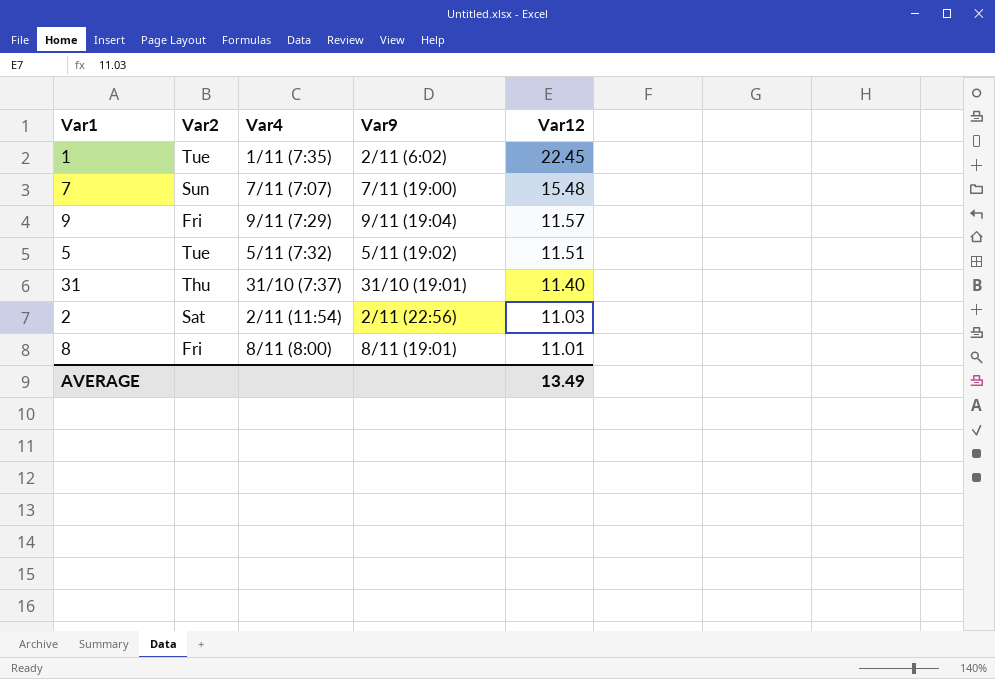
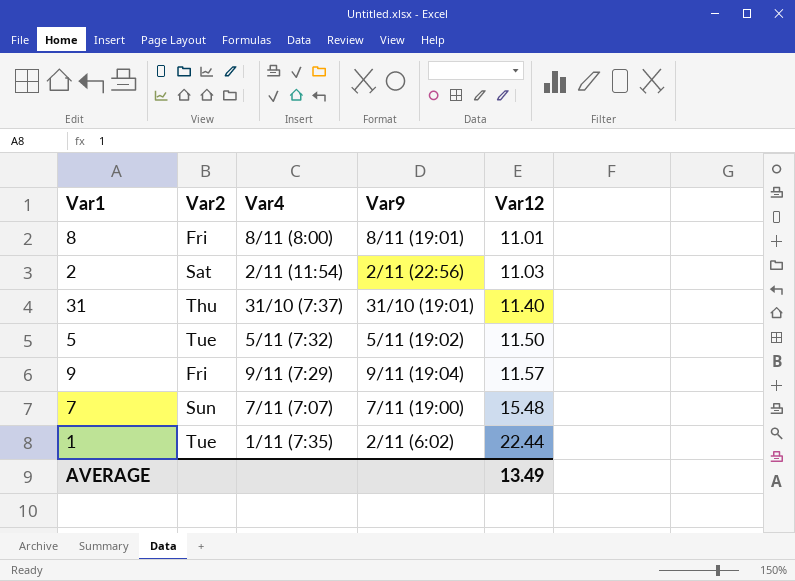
row order: Var12 descending -> Var12 ascending
5 | Var12: 11.51 -> 11.50
1 | Var12: 22.45 -> 22.44

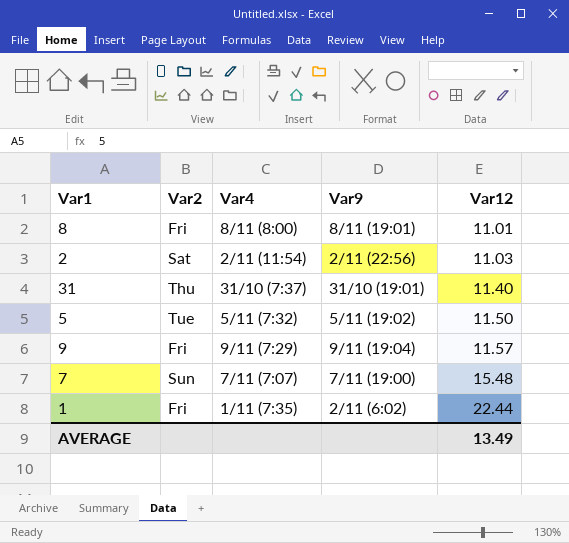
1 | Var2: Tue -> Fri

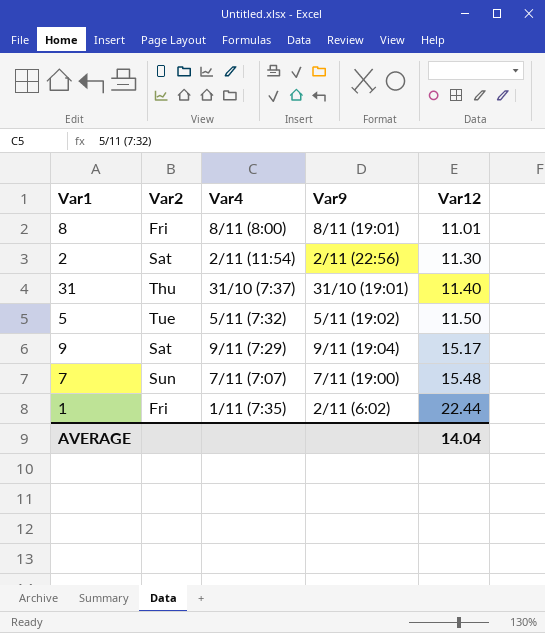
2 | Var12: 11.03 -> 11.30
9 | Var2: Fri -> Sat
9 | Var12: 11.57 -> 15.17
AVERAGE | Var12: 13.49 -> 14.04

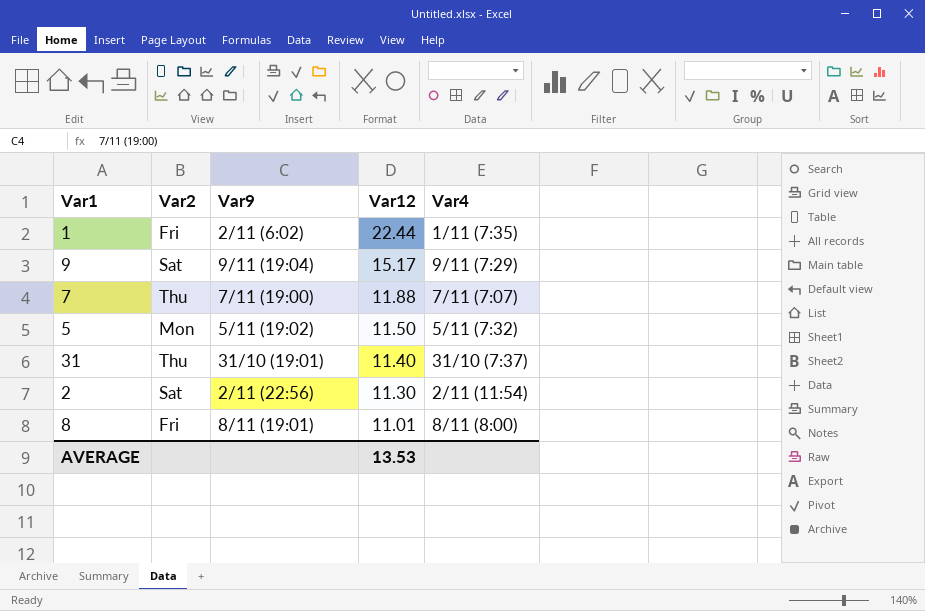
row order: Var12 ascending -> Var12 descending
column Var4 | position: 3 -> 5
7 | Var2: Sun -> Thu
7 | Var12: 15.48 -> 11.88
5 | Var2: Tue -> Mon
AVERAGE | Var12: 14.04 -> 13.53

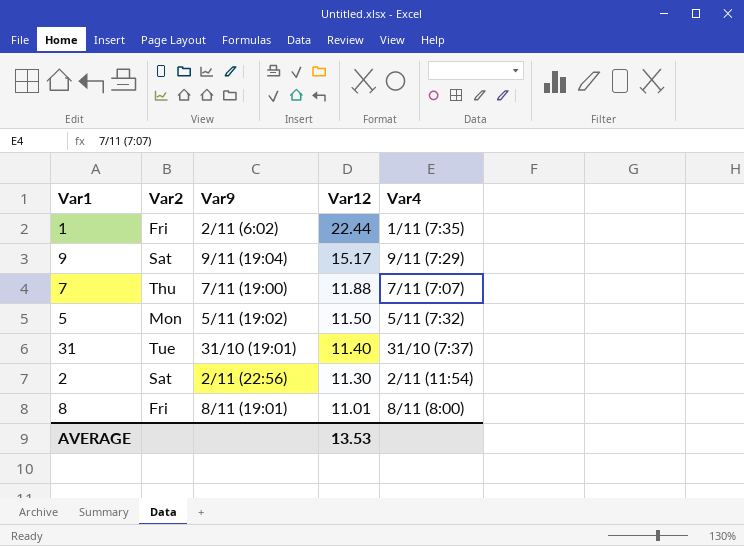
31 | Var2: Thu -> Tue

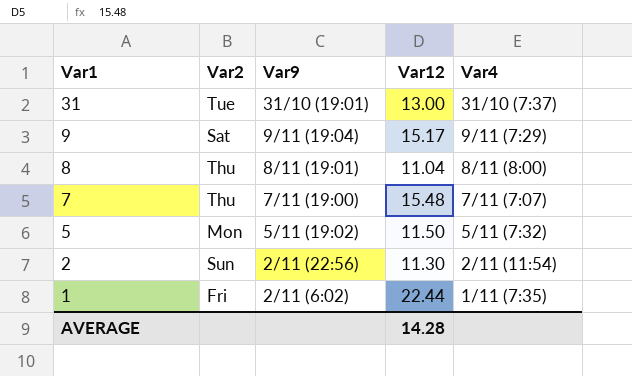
row order: Var12 descending -> Var1 descending
31 | Var12: 11.40 -> 13.00
8 | Var2: Fri -> Thu
8 | Var12: 11.01 -> 11.04
7 | Var12: 11.88 -> 15.48
2 | Var2: Sat -> Sun
AVERAGE | Var12: 13.53 -> 14.28

